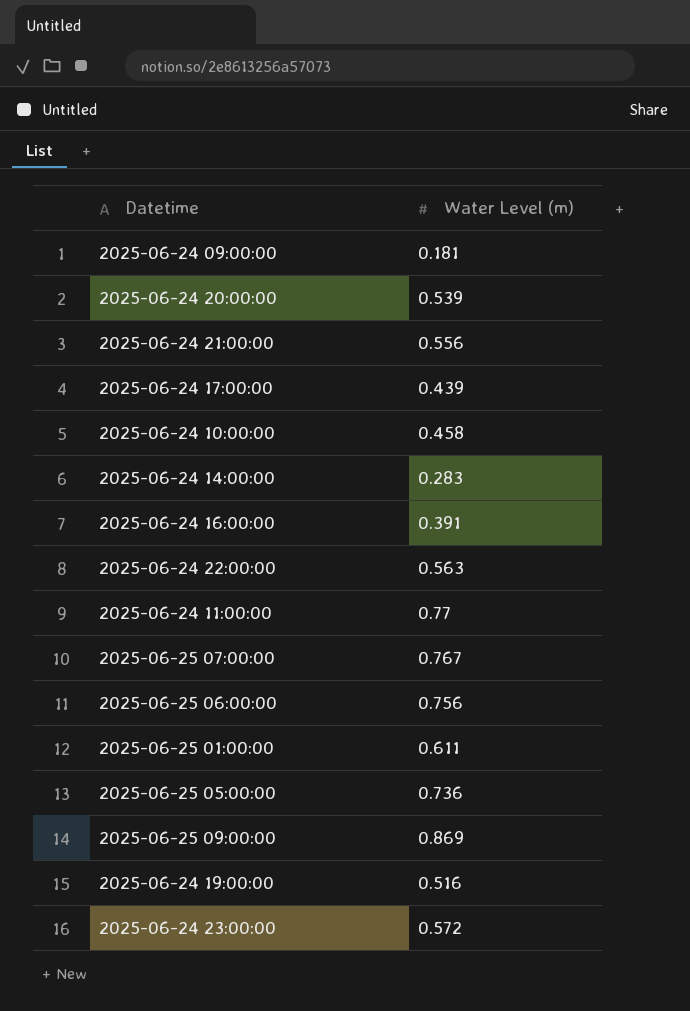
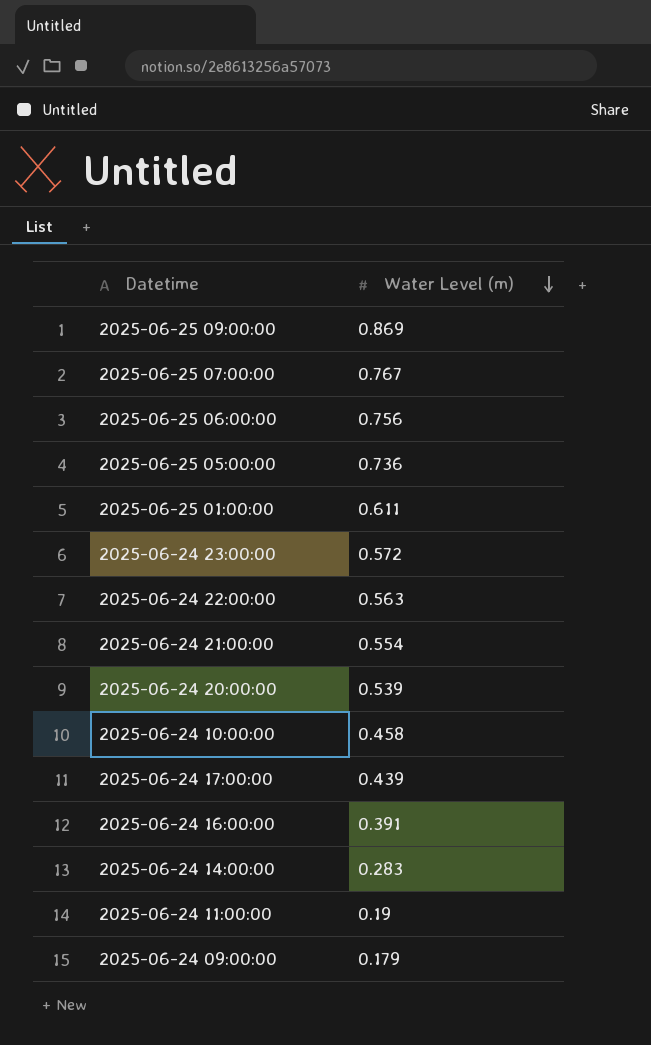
row order: none -> Water Level (m) descending
row 2025-06-24 19:00:00: 0.516 -> none
2025-06-24 21:00:00 | Water Level (m): 0.556 -> 0.554
2025-06-24 11:00:00 | Water Level (m): 0.77 -> 0.19
2025-06-24 09:00:00 | Water Level (m): 0.181 -> 0.179

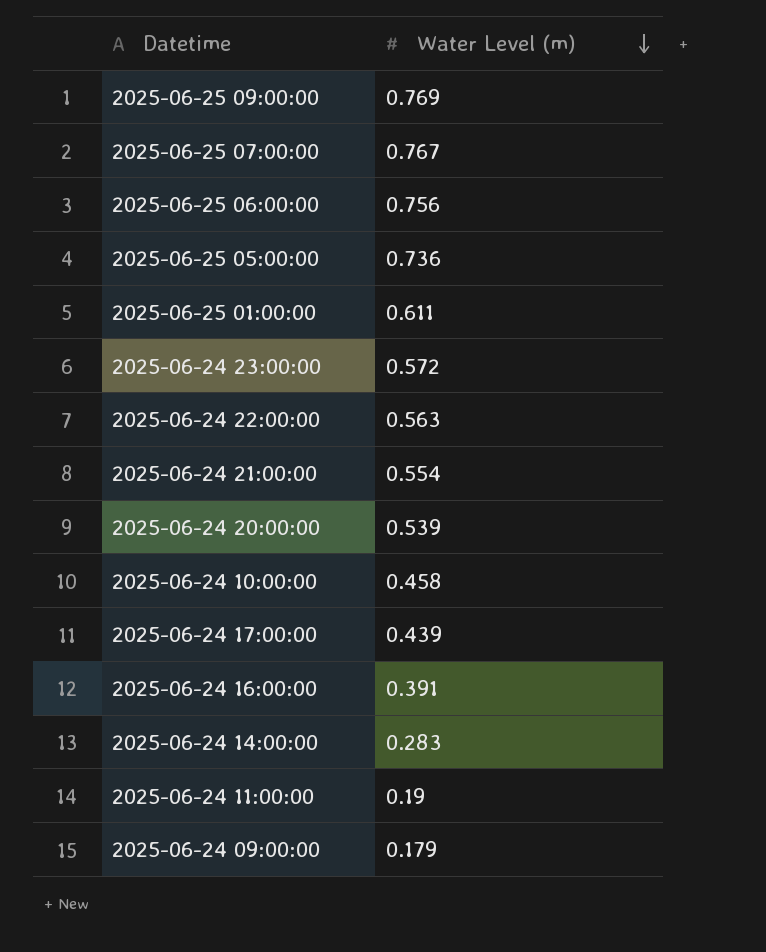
2025-06-25 09:00:00 | Water Level (m): 0.869 -> 0.769

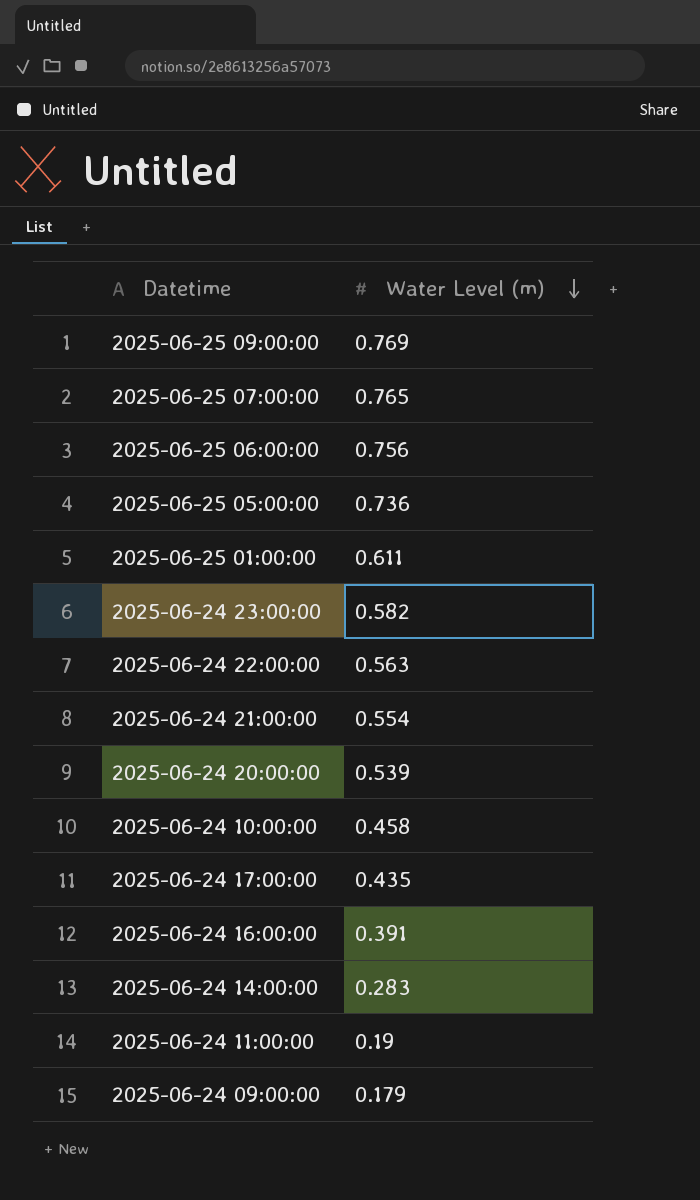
2025-06-25 07:00:00 | Water Level (m): 0.767 -> 0.765
2025-06-24 23:00:00 | Water Level (m): 0.572 -> 0.582
2025-06-24 17:00:00 | Water Level (m): 0.439 -> 0.435

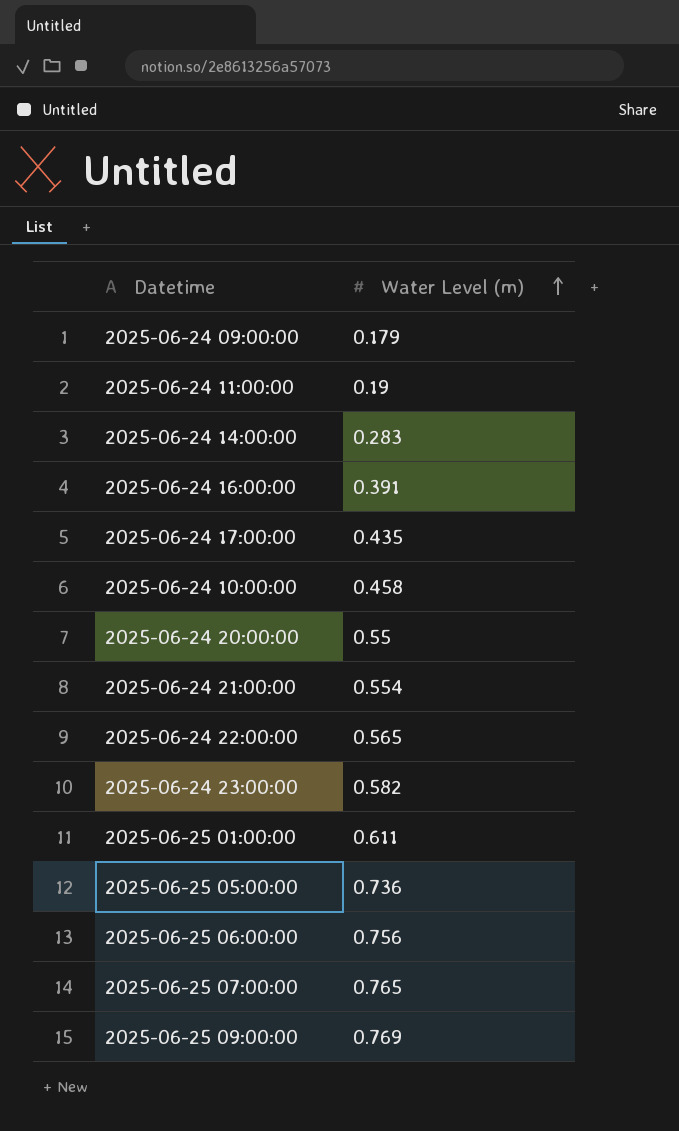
row order: Water Level (m) descending -> Water Level (m) ascending
2025-06-24 20:00:00 | Water Level (m): 0.539 -> 0.55
2025-06-24 22:00:00 | Water Level (m): 0.563 -> 0.565

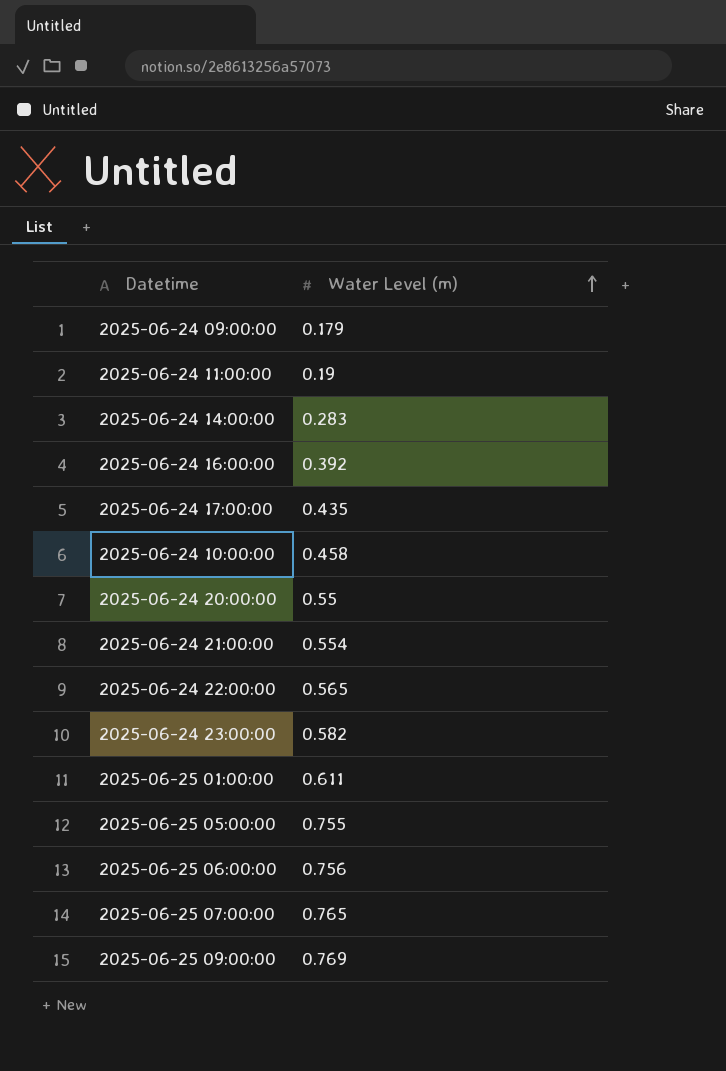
2025-06-24 16:00:00 | Water Level (m): 0.391 -> 0.392
2025-06-25 05:00:00 | Water Level (m): 0.736 -> 0.755

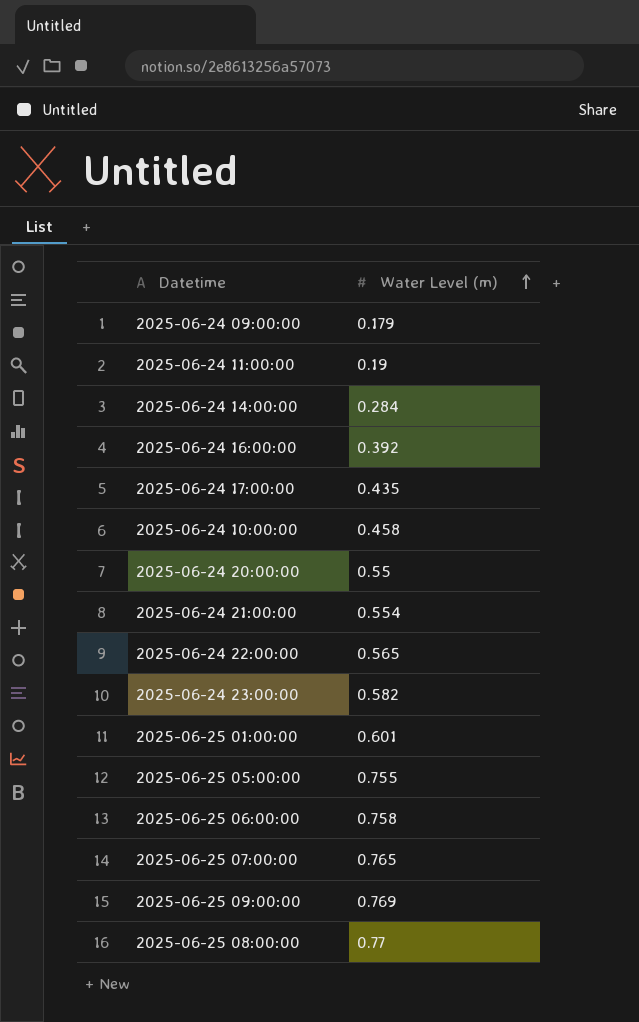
2025-06-24 14:00:00 | Water Level (m): 0.283 -> 0.284
2025-06-25 01:00:00 | Water Level (m): 0.611 -> 0.601
2025-06-25 06:00:00 | Water Level (m): 0.756 -> 0.758
row 2025-06-25 08:00:00: none -> 0.77

